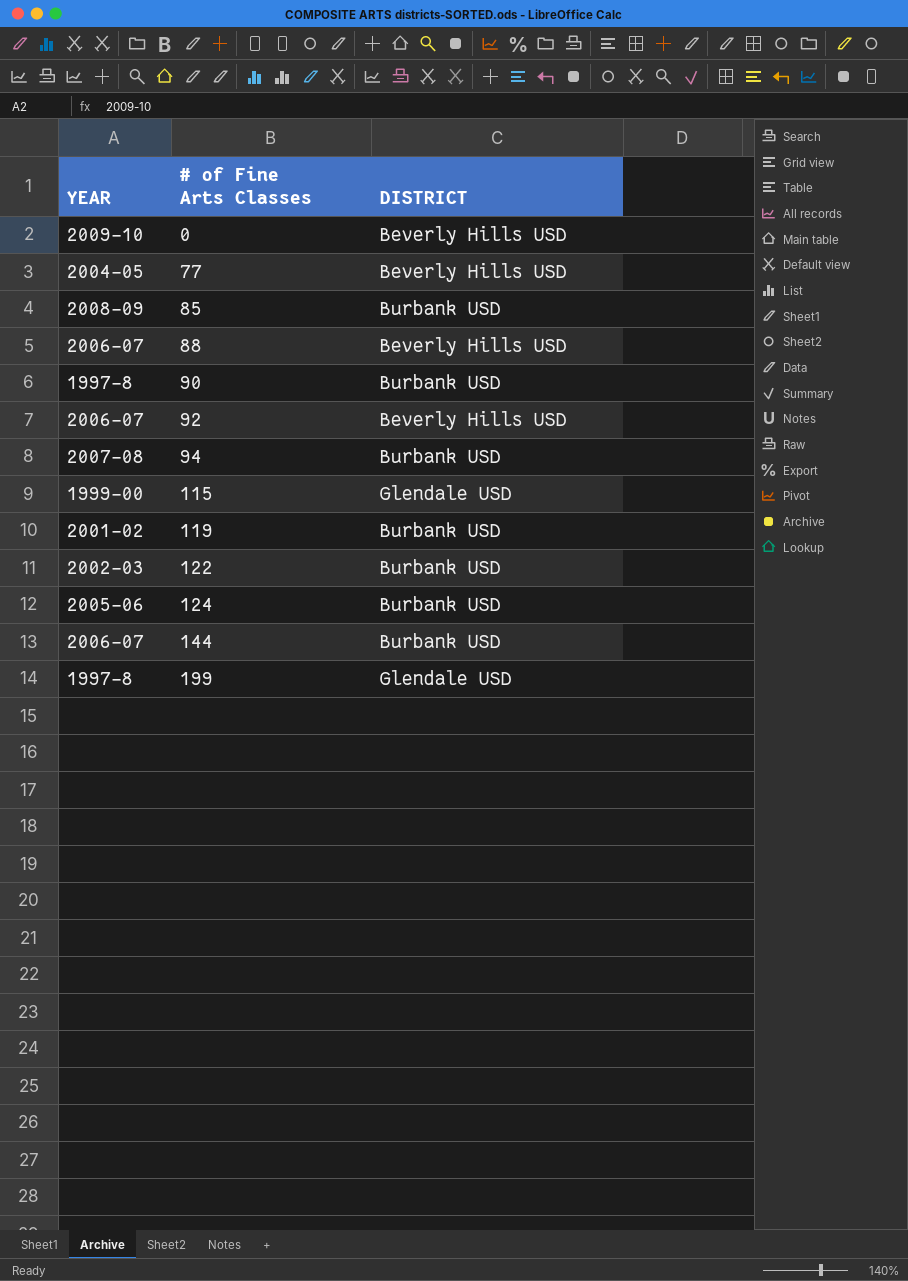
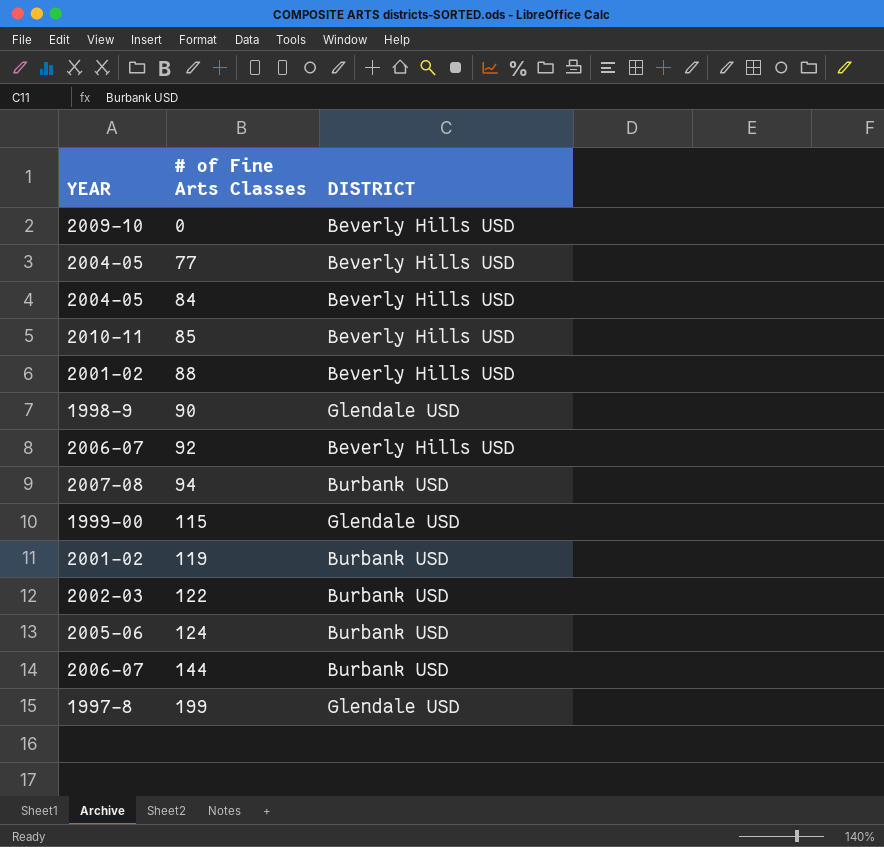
row 84: none -> 2004-05 | Beverly Hills USD
85 | YEAR: 2008-09 -> 2010-11
85 | DISTRICT: Burbank USD -> Beverly Hills USD
88 | YEAR: 2006-07 -> 2001-02
90 | YEAR: 1997-8 -> 1998-9
90 | DISTRICT: Burbank USD -> Glendale USD

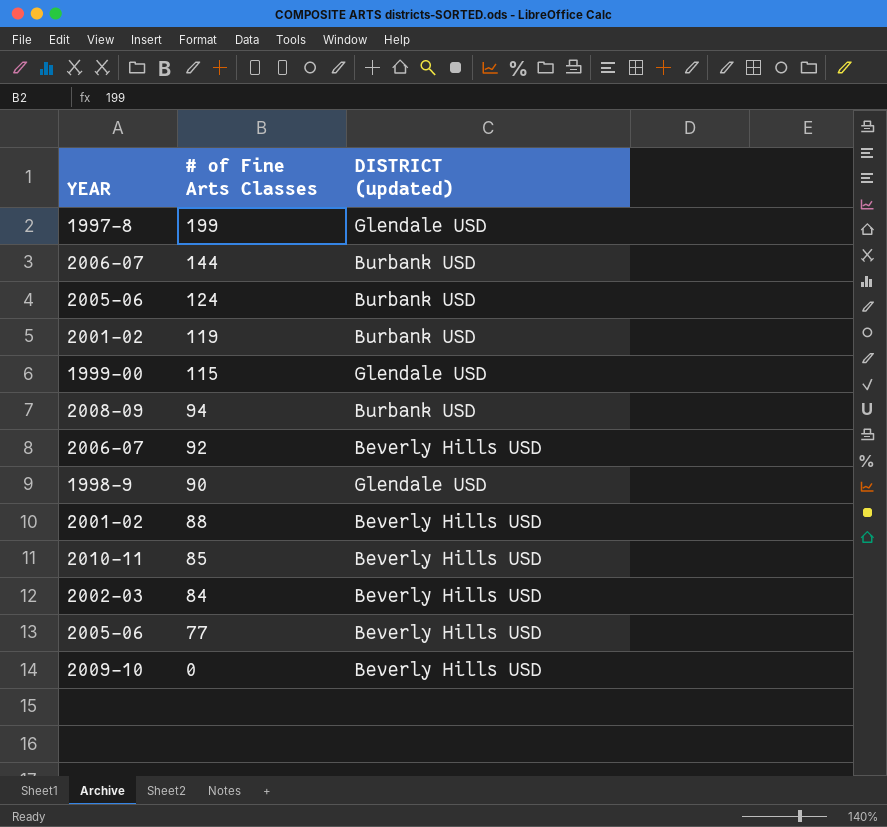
row order: # of Fine Arts Classes ascending -> # of Fine Arts Classes descending
column name: DISTRICT -> DISTRICT (updated)
row 122: 2002-03 | Burbank USD -> none
94 | YEAR: 2007-08 -> 2008-09
84 | YEAR: 2004-05 -> 2002-03
77 | YEAR: 2004-05 -> 2005-06

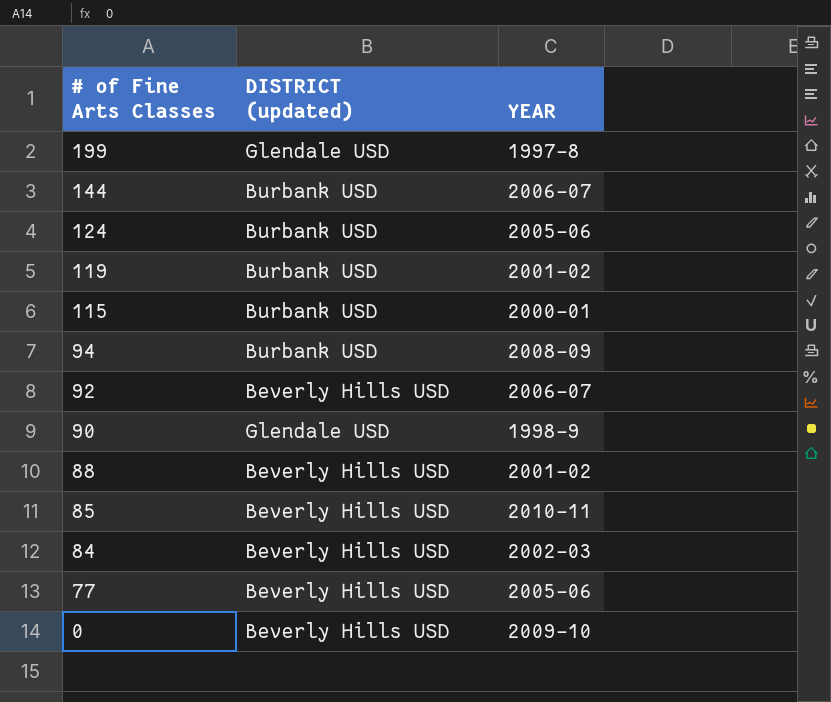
column YEAR | position: 1 -> 3
115 | DISTRICT (updated): Glendale USD -> Burbank USD
115 | YEAR: 1999-00 -> 2000-01

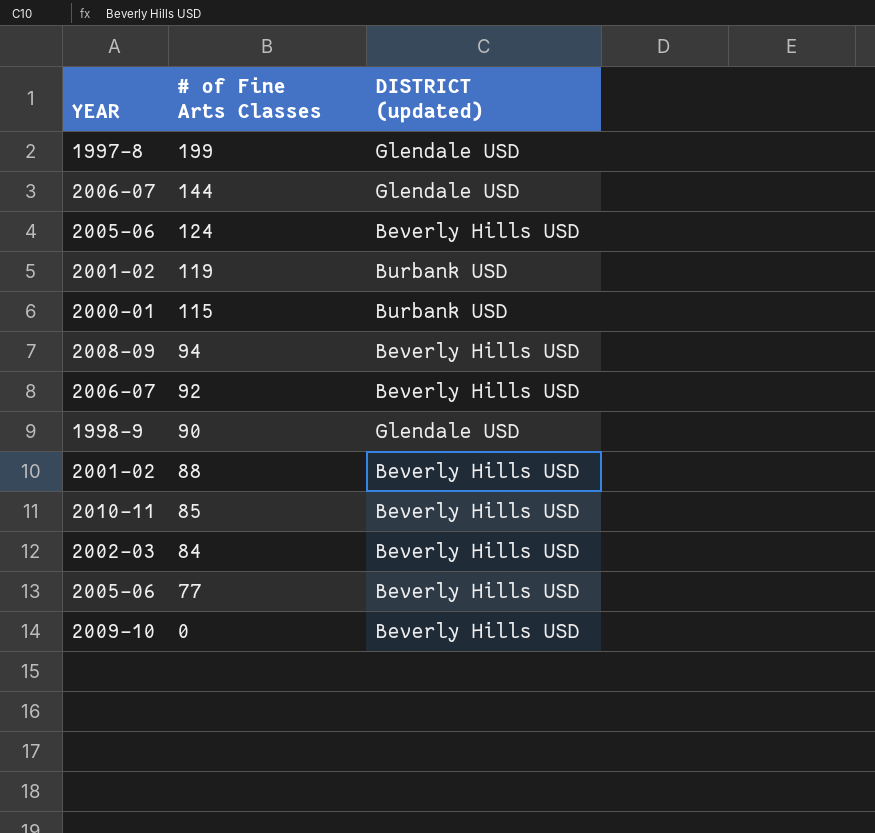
column YEAR | position: 3 -> 1
144 | DISTRICT (updated): Burbank USD -> Glendale USD
124 | DISTRICT (updated): Burbank USD -> Beverly Hills USD
94 | DISTRICT (updated): Burbank USD -> Beverly Hills USD

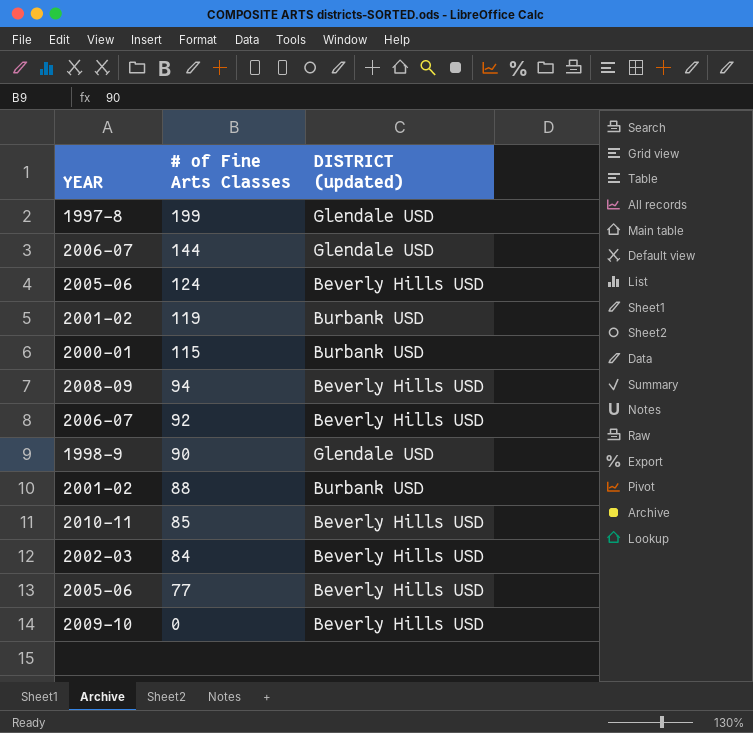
88 | DISTRICT (updated): Beverly Hills USD -> Burbank USD

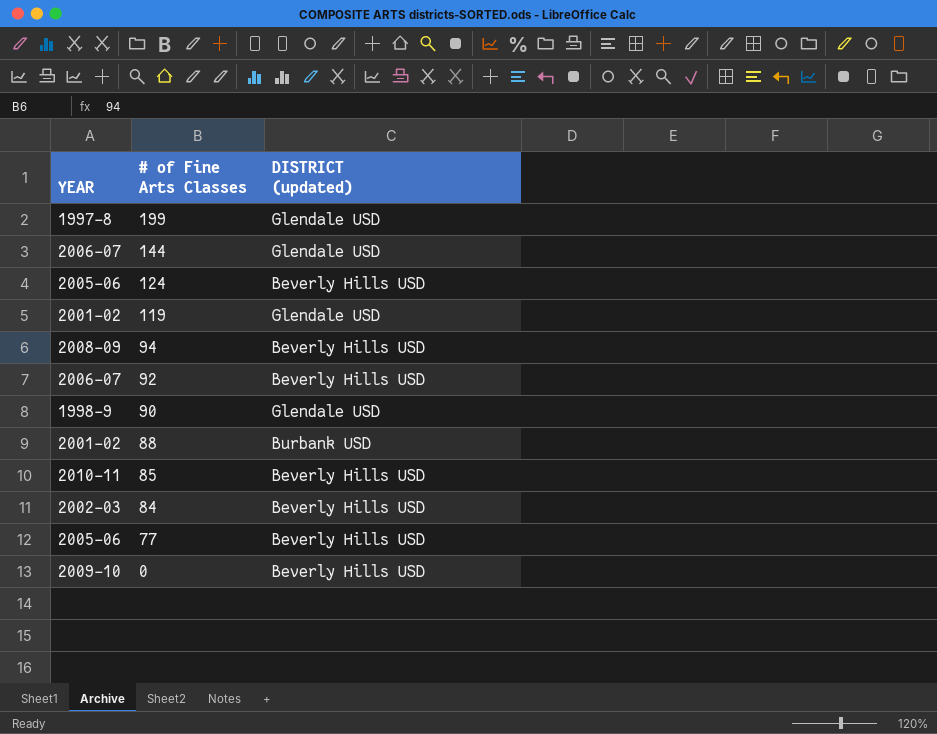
row 115: 2000-01 | Burbank USD -> none
119 | DISTRICT (updated): Burbank USD -> Glendale USD

